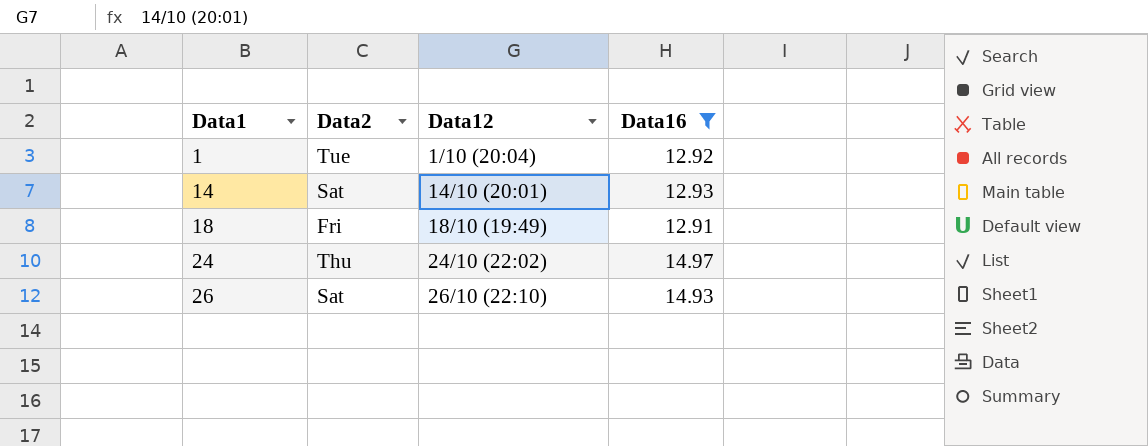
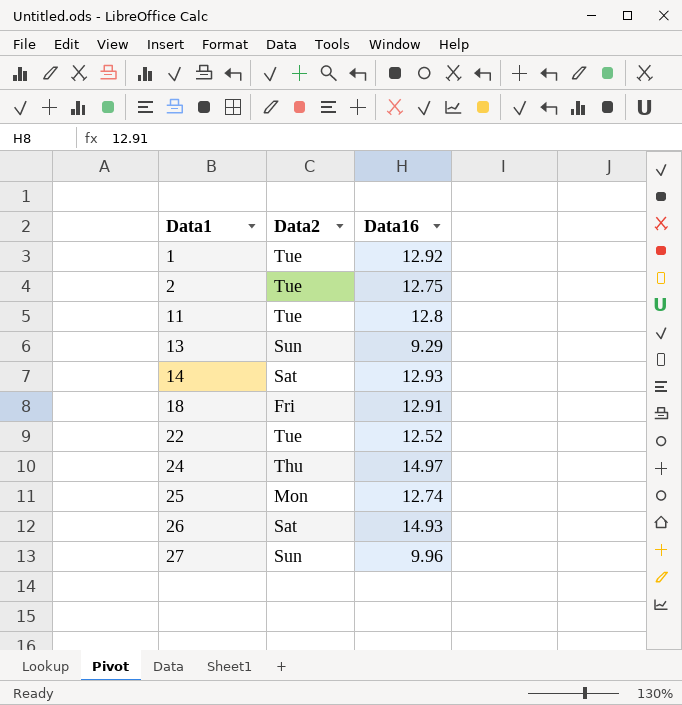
filter: Data16 >= 12.91 -> none
column Data12 | position: 3 -> none

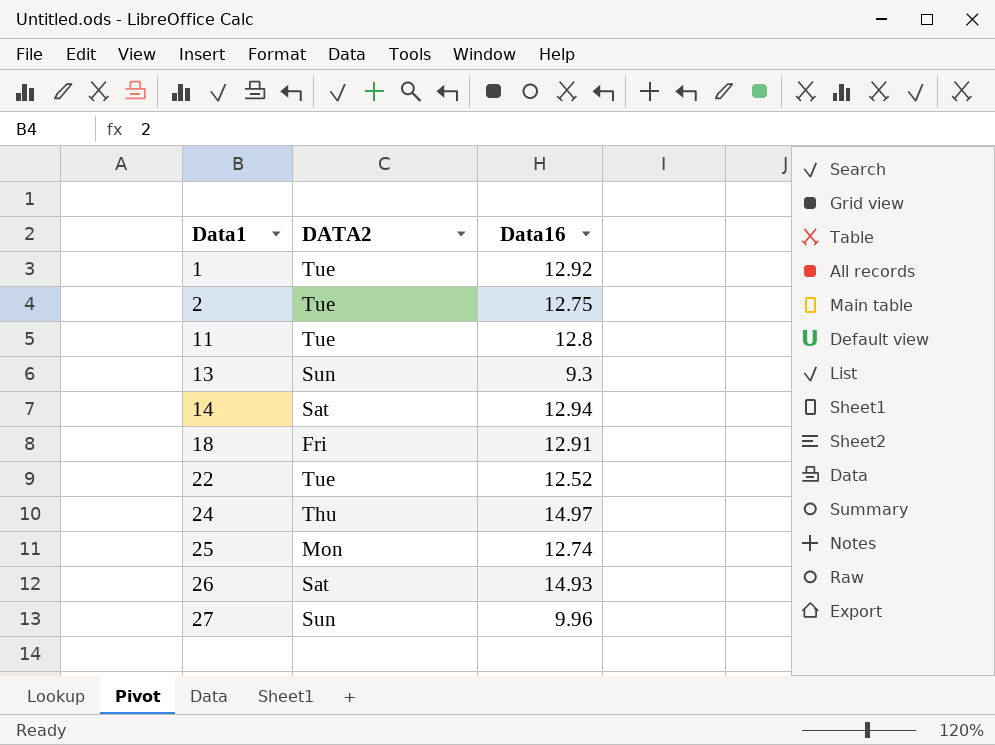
column name: Data2 -> DATA2
13 | Data16: 9.29 -> 9.3
14 | Data16: 12.93 -> 12.94

